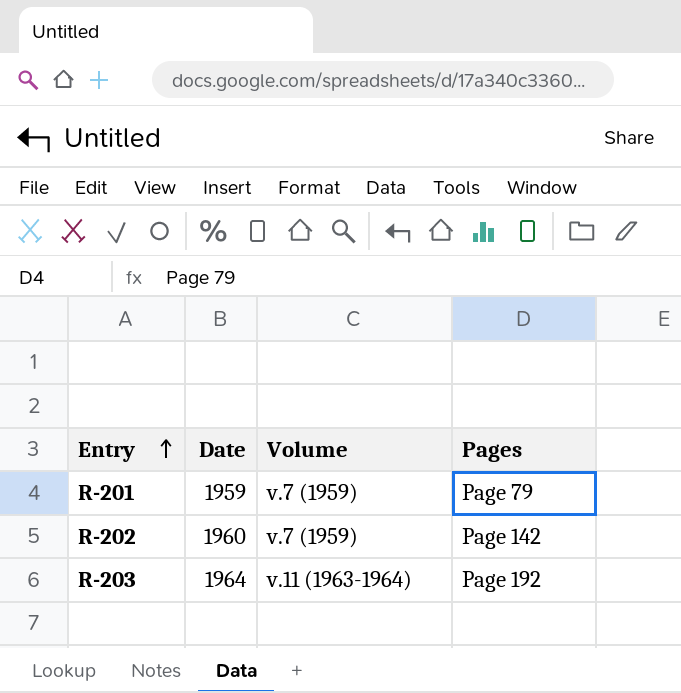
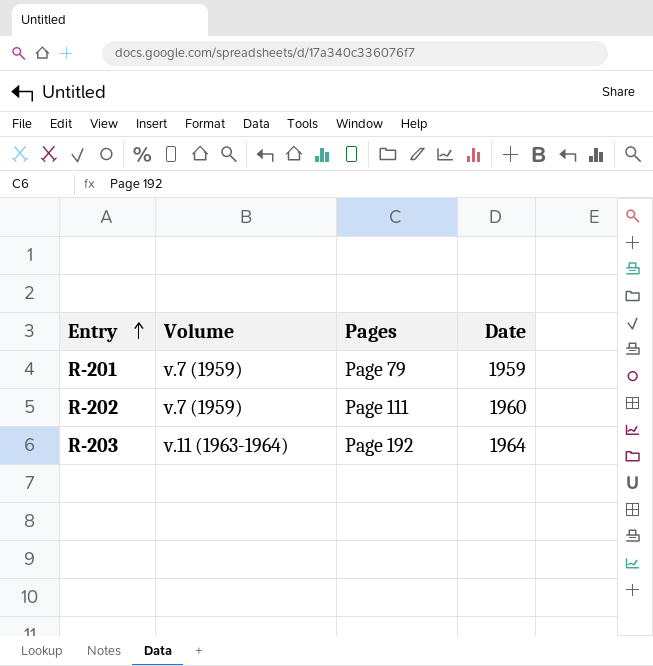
column Date | position: 2 -> 4
R-202 | Pages: Page 142 -> Page 111

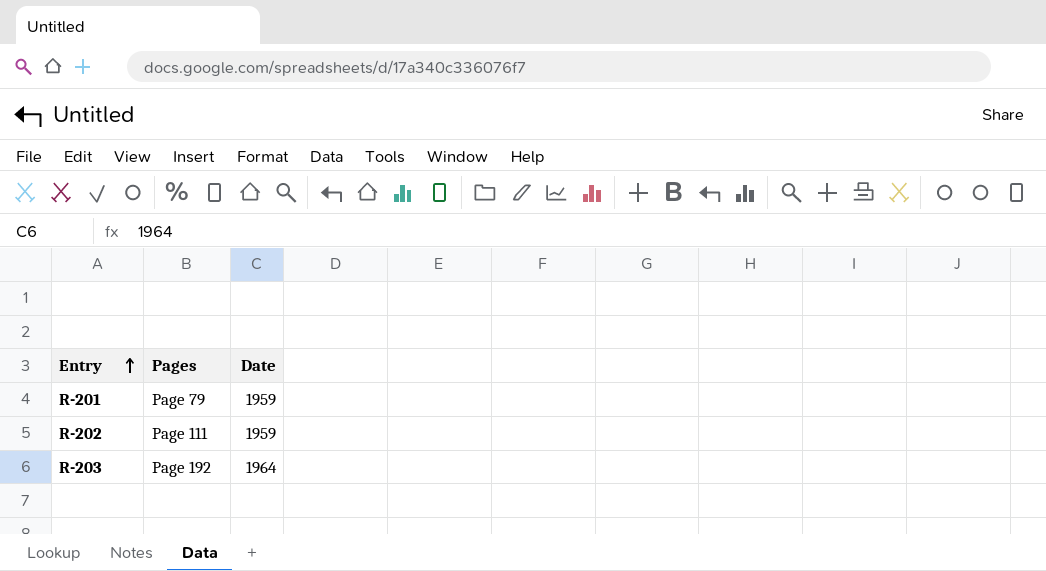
column Volume | position: 2 -> none
R-202 | Date: 1960 -> 1959

